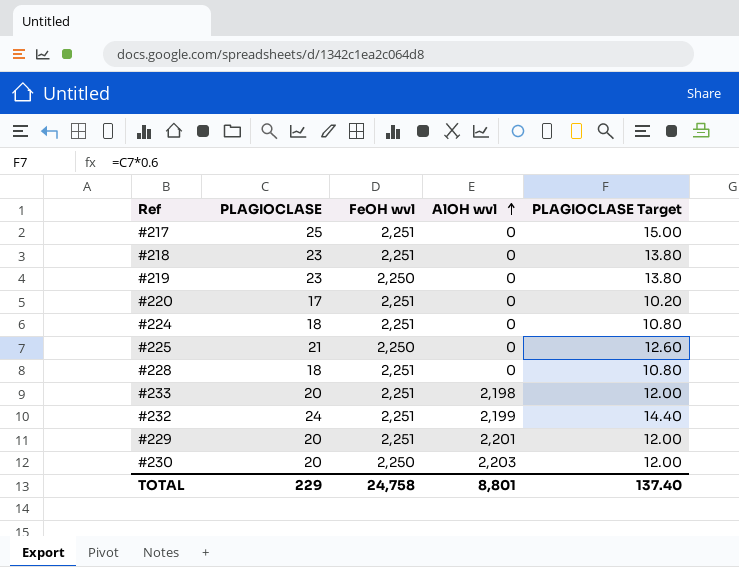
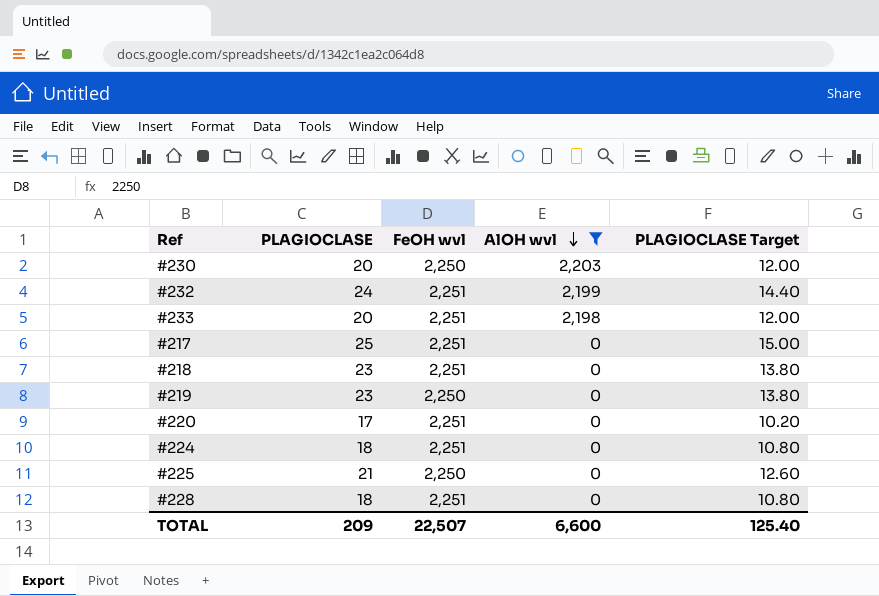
filter: none -> AlOH wvl != 2,201
row order: AlOH wvl ascending -> AlOH wvl descending
TOTAL | PLAGIOCLASE: 229 -> 209
TOTAL | FeOH wvl: 24,758 -> 22,507
TOTAL | AlOH wvl: 8,801 -> 6,600
TOTAL | PLAGIOCLASE Target: 137.40 -> 125.40

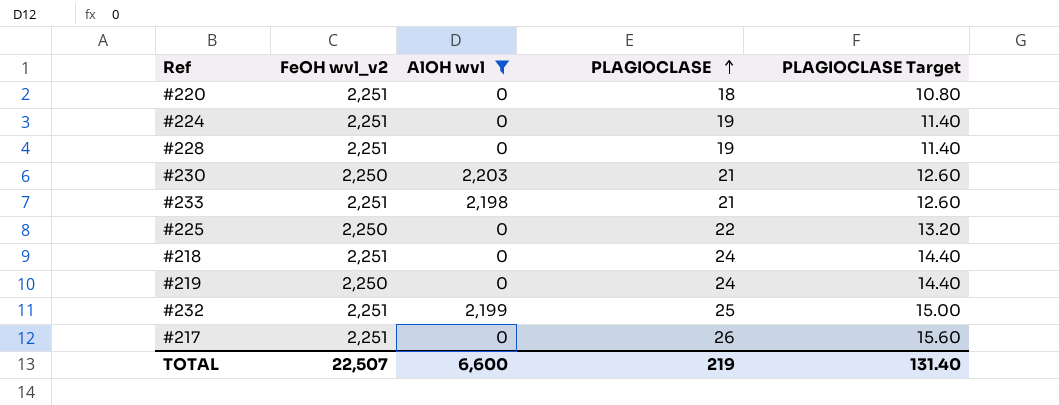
row order: AlOH wvl descending -> PLAGIOCLASE ascending
column name: FeOH wvl -> FeOH wvl_v2
column PLAGIOCLASE | position: 2 -> 4
#220 | PLAGIOCLASE: 17 -> 18
#220 | PLAGIOCLASE Target: 10.20 -> 10.80
#224 | PLAGIOCLASE: 18 -> 19
#224 | PLAGIOCLASE Target: 10.80 -> 11.40
#228 | PLAGIOCLASE: 18 -> 19
#228 | PLAGIOCLASE Target: 10.80 -> 11.40
#230 | PLAGIOCLASE: 20 -> 21
#230 | PLAGIOCLASE Target: 12.00 -> 12.60
#233 | PLAGIOCLASE: 20 -> 21
#233 | PLAGIOCLASE Target: 12.00 -> 12.60
#225 | PLAGIOCLASE: 21 -> 22
#225 | PLAGIOCLASE Target: 12.60 -> 13.20
#218 | PLAGIOCLASE: 23 -> 24
#218 | PLAGIOCLASE Target: 13.80 -> 14.40
#219 | PLAGIOCLASE: 23 -> 24
#219 | PLAGIOCLASE Target: 13.80 -> 14.40
#232 | PLAGIOCLASE: 24 -> 25
#232 | PLAGIOCLASE Target: 14.40 -> 15.00
#217 | PLAGIOCLASE: 25 -> 26
#217 | PLAGIOCLASE Target: 15.00 -> 15.60
TOTAL | PLAGIOCLASE: 209 -> 219
TOTAL | PLAGIOCLASE Target: 125.40 -> 131.40

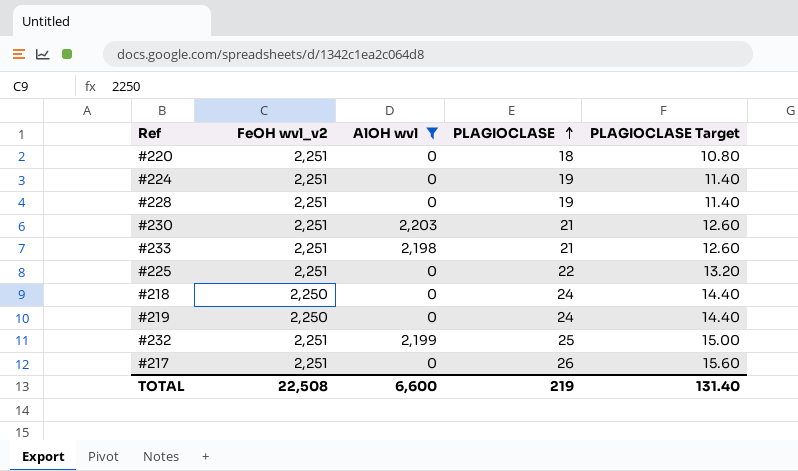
#230 | FeOH wvl_v2: 2,250 -> 2,251
#225 | FeOH wvl_v2: 2,250 -> 2,251
#218 | FeOH wvl_v2: 2,251 -> 2,250
TOTAL | FeOH wvl_v2: 22,507 -> 22,508

